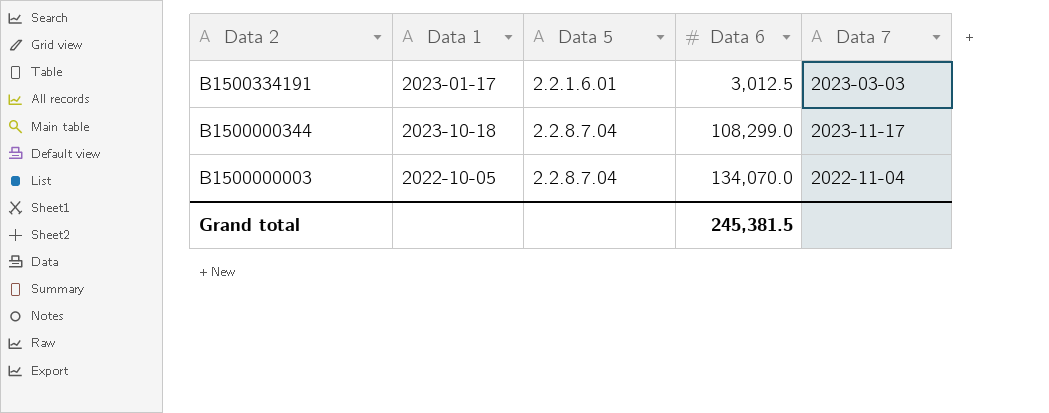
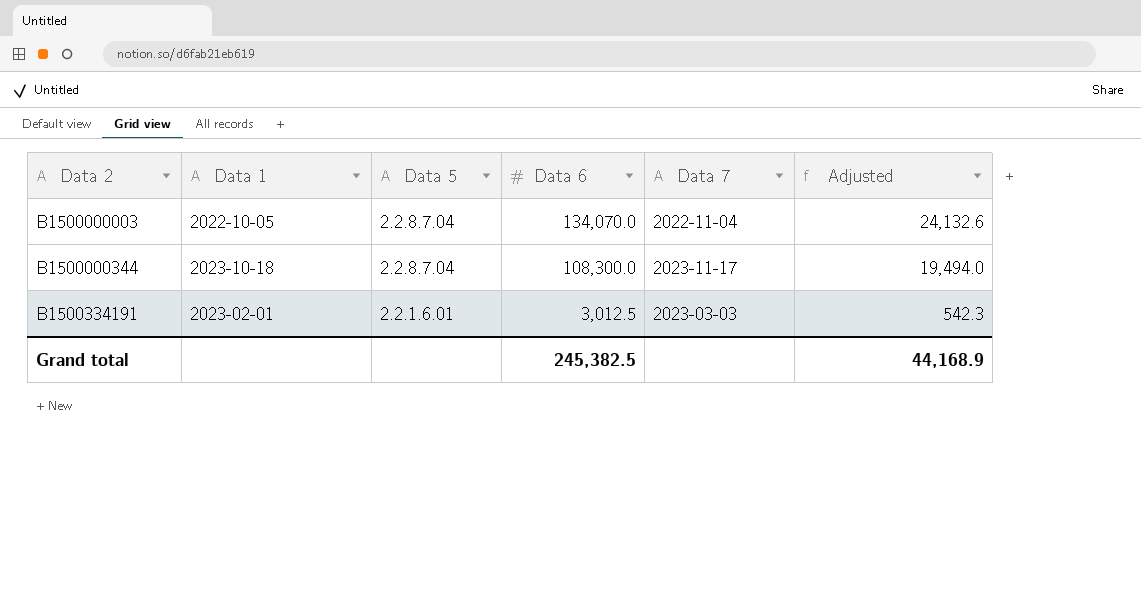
row order: Data 2 descending -> Data 2 ascending
column Adjusted | formula: none -> [Data 6] * 0.18
B1500000344 | Data 6: 108,299.0 -> 108,300.0
B1500334191 | Data 1: 2023-01-17 -> 2023-02-01
Grand total | Data 6: 245,381.5 -> 245,382.5

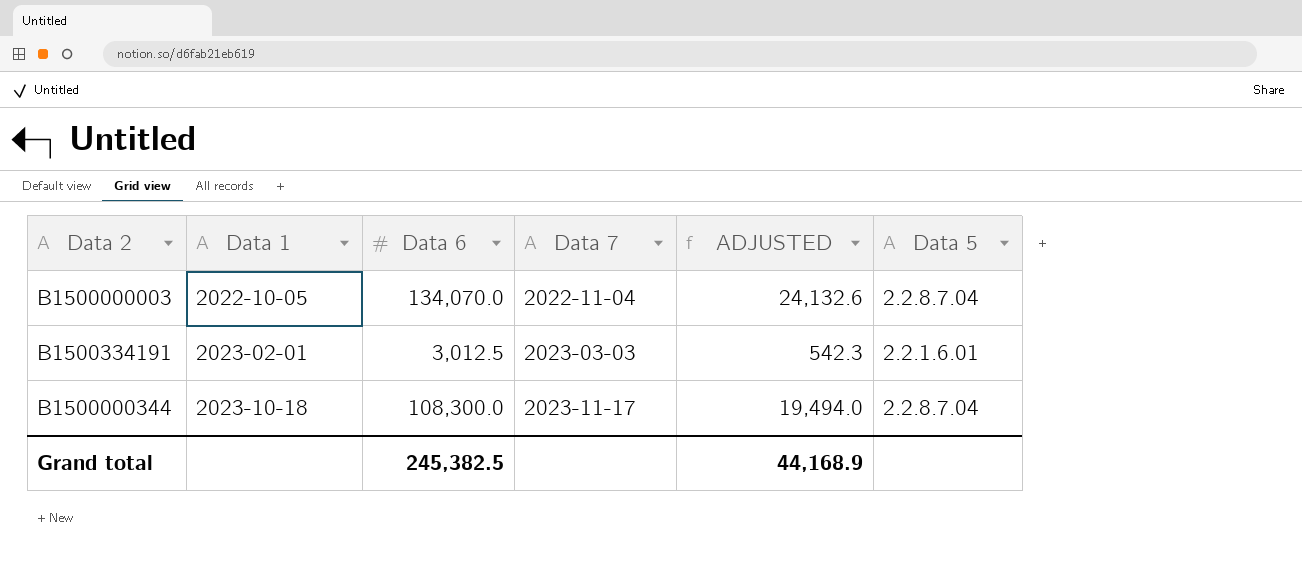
row order: Data 2 ascending -> Data 1 ascending
column name: Adjusted -> ADJUSTED
column Data 5 | position: 3 -> 6

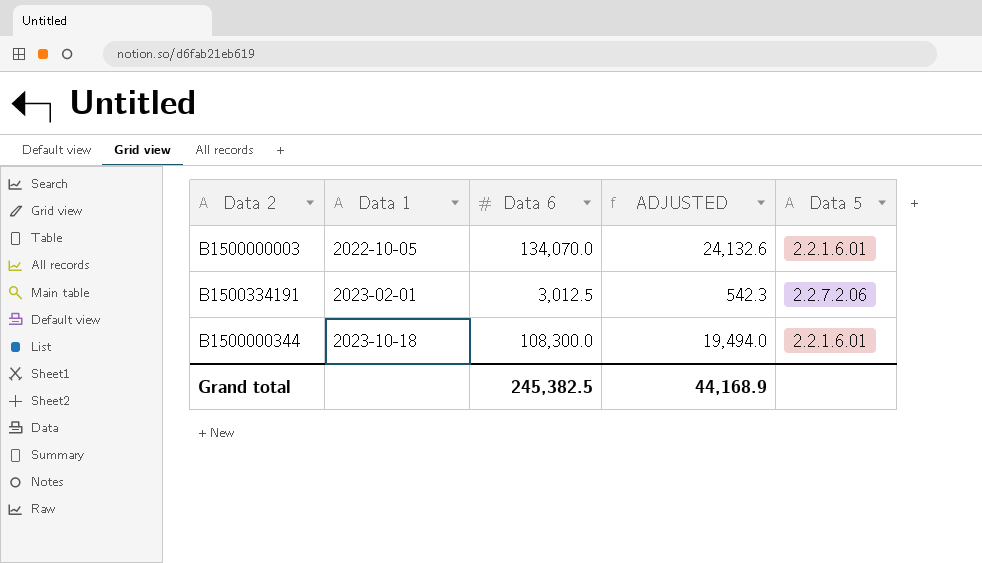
column Data 7 | position: 4 -> none
B1500000003 | Data 5: 2.2.8.7.04 -> 2.2.1.6.01
B1500334191 | Data 5: 2.2.1.6.01 -> 2.2.7.2.06
B1500000344 | Data 5: 2.2.8.7.04 -> 2.2.1.6.01

